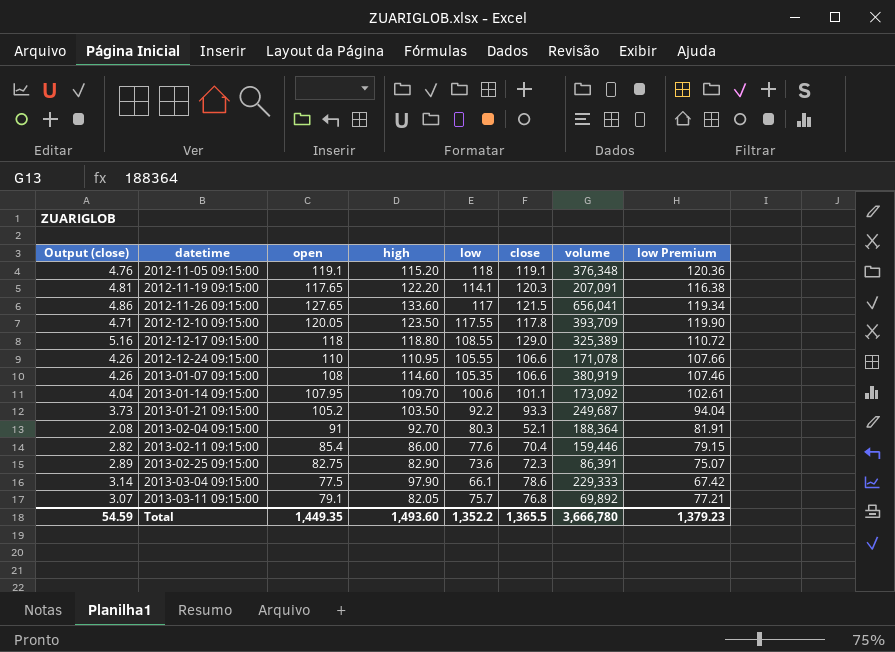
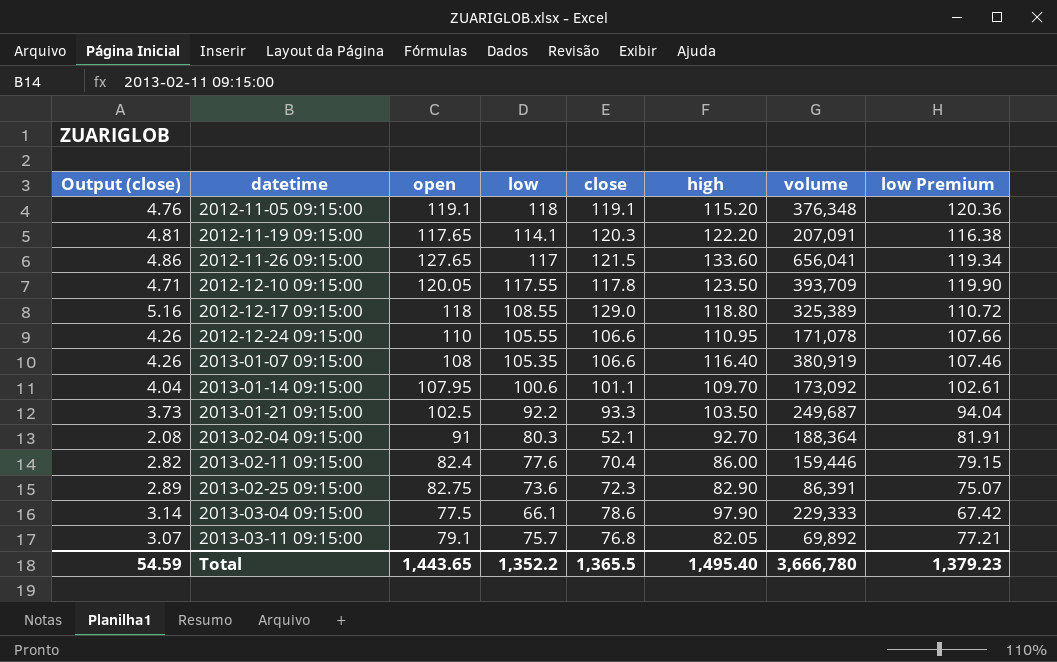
column high | position: 4 -> 6
2013-01-07 09:15:00 | high: 114.60 -> 116.40
2013-01-21 09:15:00 | open: 105.2 -> 102.5
2013-02-11 09:15:00 | open: 85.4 -> 82.4
Total | open: 1,449.35 -> 1,443.65
Total | high: 1,493.60 -> 1,495.40

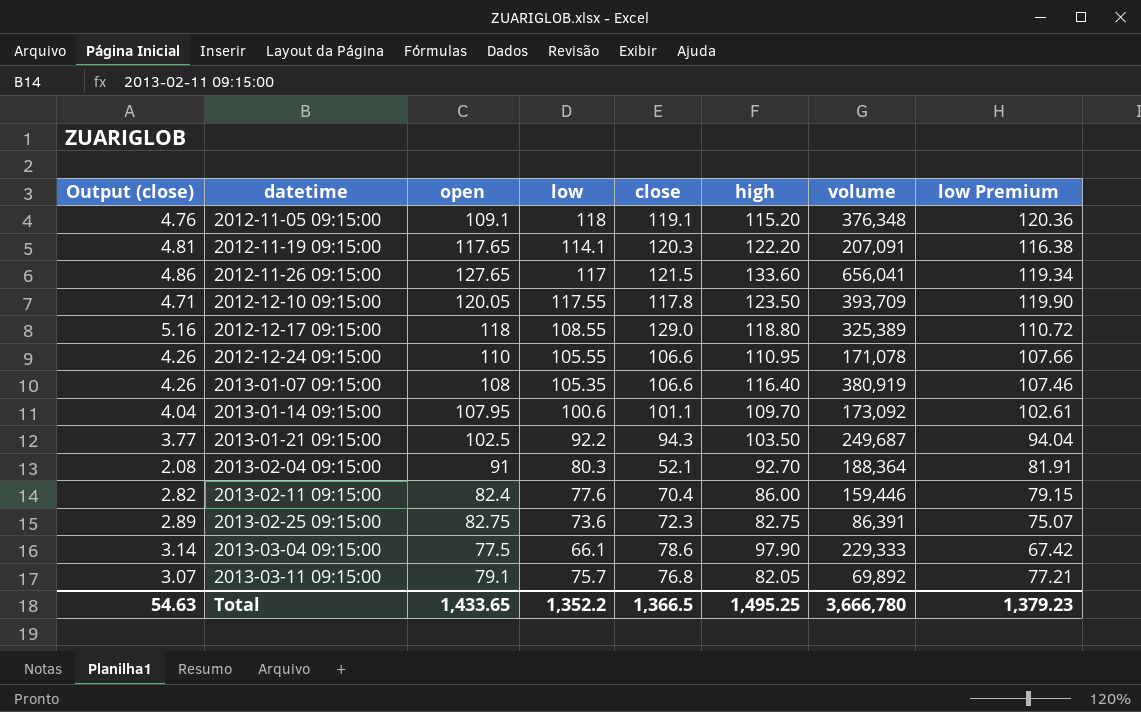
2012-11-05 09:15:00 | open: 119.1 -> 109.1
2013-01-21 09:15:00 | Output (close): 3.73 -> 3.77
2013-01-21 09:15:00 | close: 93.3 -> 94.3
2013-02-25 09:15:00 | high: 82.90 -> 82.75
Total | Output (close): 54.59 -> 54.63
Total | open: 1,443.65 -> 1,433.65
Total | close: 1,365.5 -> 1,366.5
Total | high: 1,495.40 -> 1,495.25

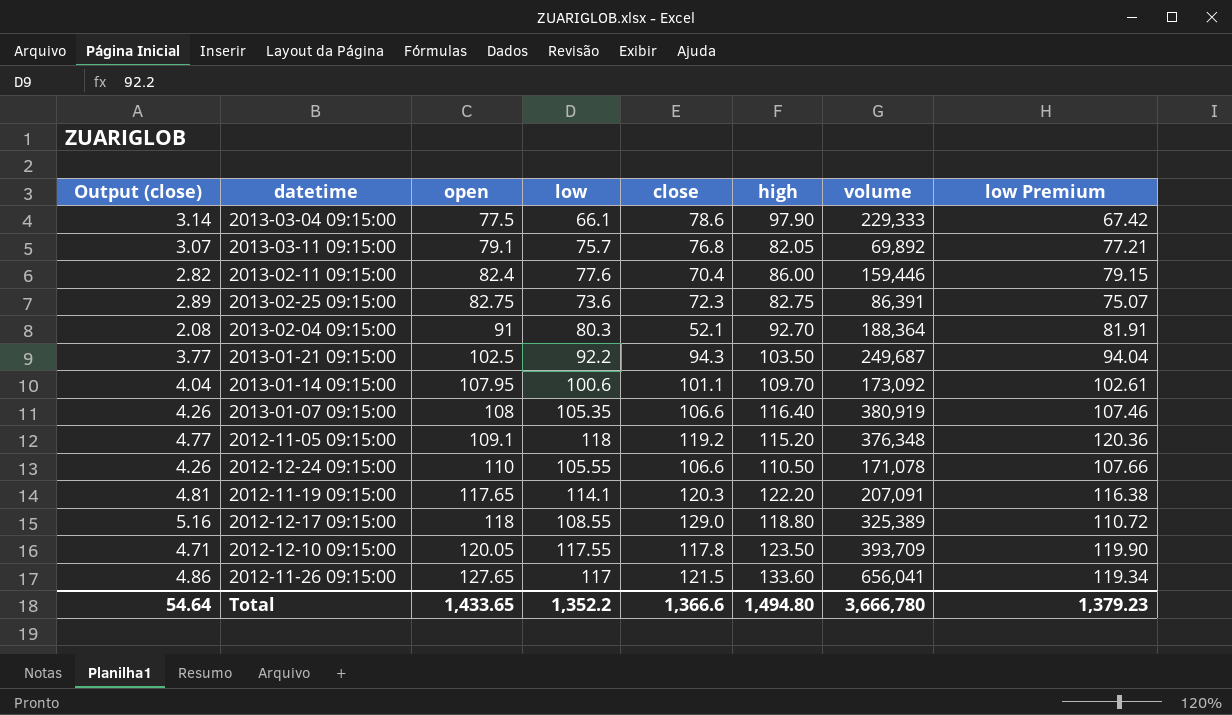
row order: datetime ascending -> open ascending
2012-11-05 09:15:00 | Output (close): 4.76 -> 4.77
2012-11-05 09:15:00 | close: 119.1 -> 119.2
2012-12-24 09:15:00 | high: 110.95 -> 110.50
Total | Output (close): 54.63 -> 54.64
Total | close: 1,366.5 -> 1,366.6
Total | high: 1,495.25 -> 1,494.80

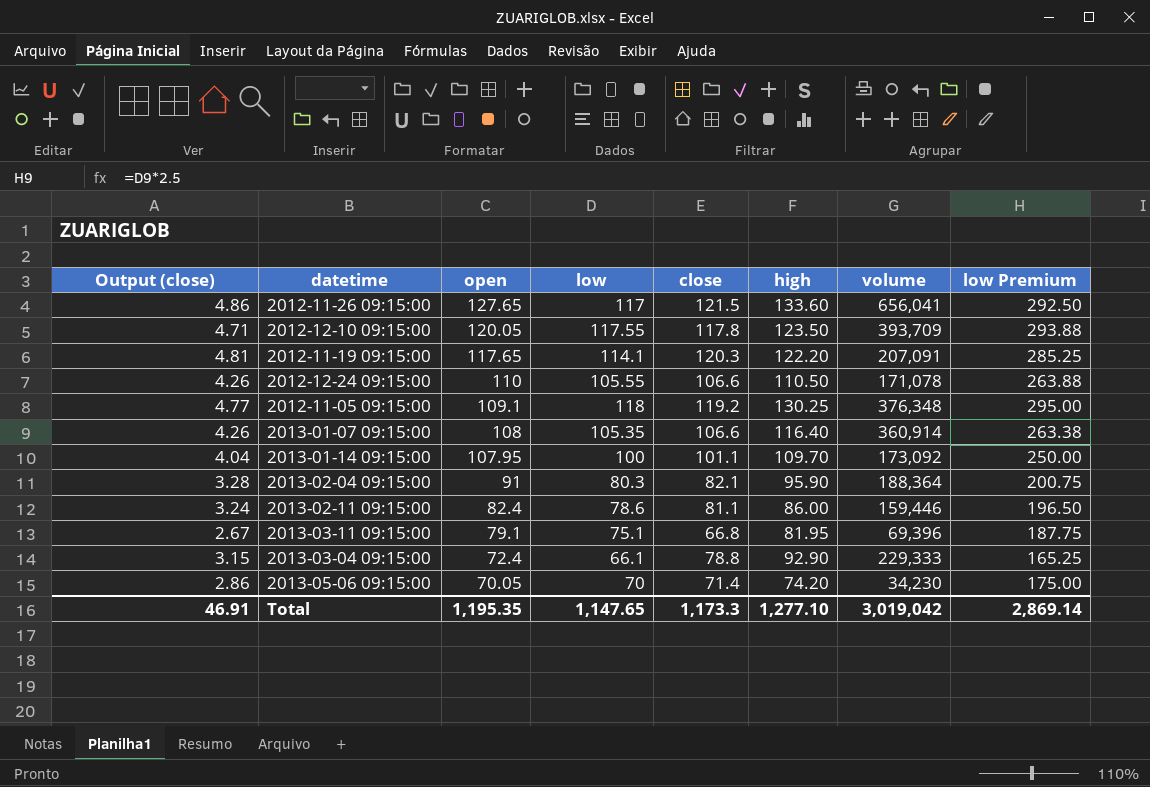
row order: open ascending -> open descending
column low Premium | formula: [low] * 1.02 -> [low] * 2.5
row 2013-02-25 09:15:00: 2.89 | 82.75 | 73.6 | 72.3 | 82.75 | 86,391 | 75.07 -> none
row 2013-01-21 09:15:00: 3.77 | 102.5 | 92.2 | 94.3 | 103.50 | 249,687 | 94.04 -> none
row 2012-12-17 09:15:00: 5.16 | 118 | 108.55 | 129.0 | 118.80 | 325,389 | 110.72 -> none
2012-11-05 09:15:00 | high: 115.20 -> 130.25
2013-01-07 09:15:00 | volume: 380,919 -> 360,914
2013-01-14 09:15:00 | low: 100.6 -> 100
2013-02-04 09:15:00 | Output (close): 2.08 -> 3.28
2013-02-04 09:15:00 | close: 52.1 -> 82.1
2013-02-04 09:15:00 | high: 92.70 -> 95.90
2013-02-11 09:15:00 | Output (close): 2.82 -> 3.24
2013-02-11 09:15:00 | low: 77.6 -> 78.6
2013-02-11 09:15:00 | close: 70.4 -> 81.1
2013-03-11 09:15:00 | Output (close): 3.07 -> 2.67
2013-03-11 09:15:00 | low: 75.7 -> 75.1
2013-03-11 09:15:00 | close: 76.8 -> 66.8
2013-03-11 09:15:00 | high: 82.05 -> 81.95
2013-03-11 09:15:00 | volume: 69,892 -> 69,396
2013-03-04 09:15:00 | Output (close): 3.14 -> 3.15
2013-03-04 09:15:00 | open: 77.5 -> 72.4
2013-03-04 09:15:00 | close: 78.6 -> 78.8
2013-03-04 09:15:00 | high: 97.90 -> 92.90
row 2013-05-06 09:15:00: none -> 2.86 | 70.05 | 70 | 71.4 | 74.20 | 34,230 | 175.00
Total | Output (close): 54.64 -> 46.91
Total | open: 1,433.65 -> 1,195.35
Total | low: 1,352.2 -> 1,147.65
Total | close: 1,366.6 -> 1,173.3
Total | high: 1,494.80 -> 1,277.10
Total | volume: 3,666,780 -> 3,019,042
Total | low Premium: 1,379.23 -> 2,869.14

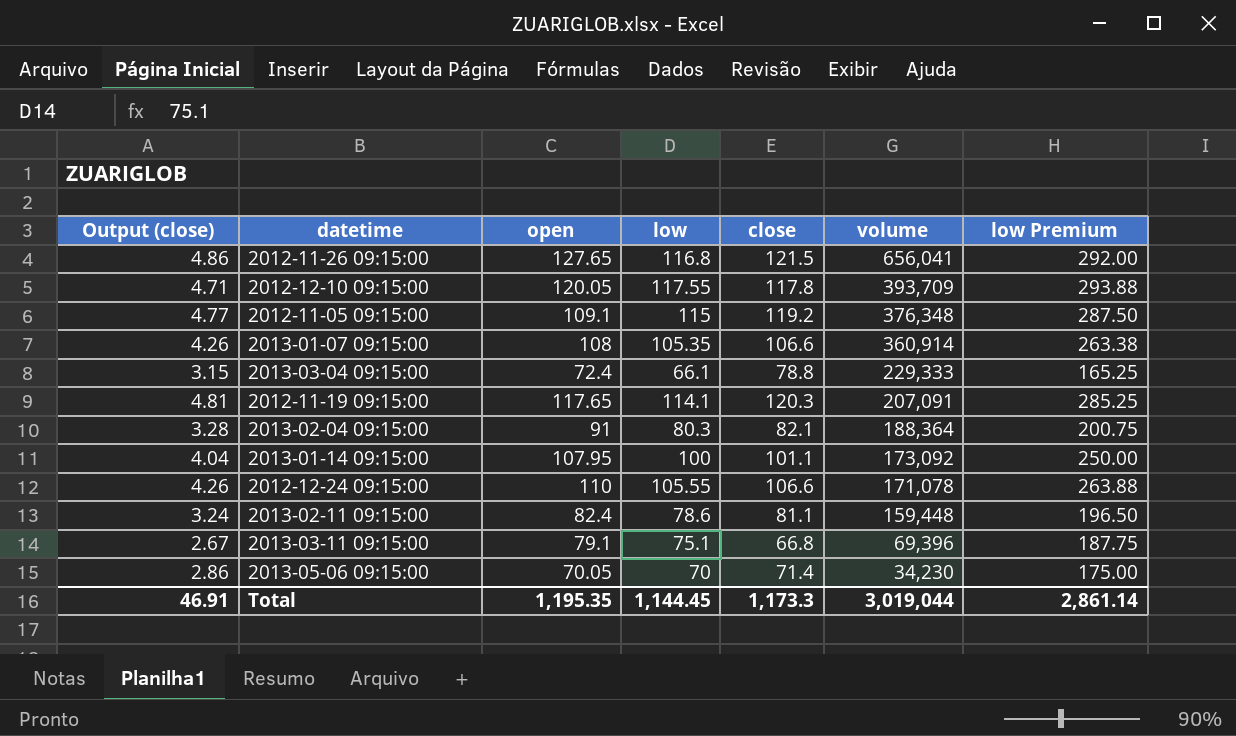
row order: open descending -> volume descending
column high | position: 6 -> none
2012-11-26 09:15:00 | low: 117 -> 116.8
2012-11-26 09:15:00 | low Premium: 292.50 -> 292.00
2012-11-05 09:15:00 | low: 118 -> 115
2012-11-05 09:15:00 | low Premium: 295.00 -> 287.50
2013-02-11 09:15:00 | volume: 159,446 -> 159,448
Total | low: 1,147.65 -> 1,144.45
Total | volume: 3,019,042 -> 3,019,044
Total | low Premium: 2,869.14 -> 2,861.14

